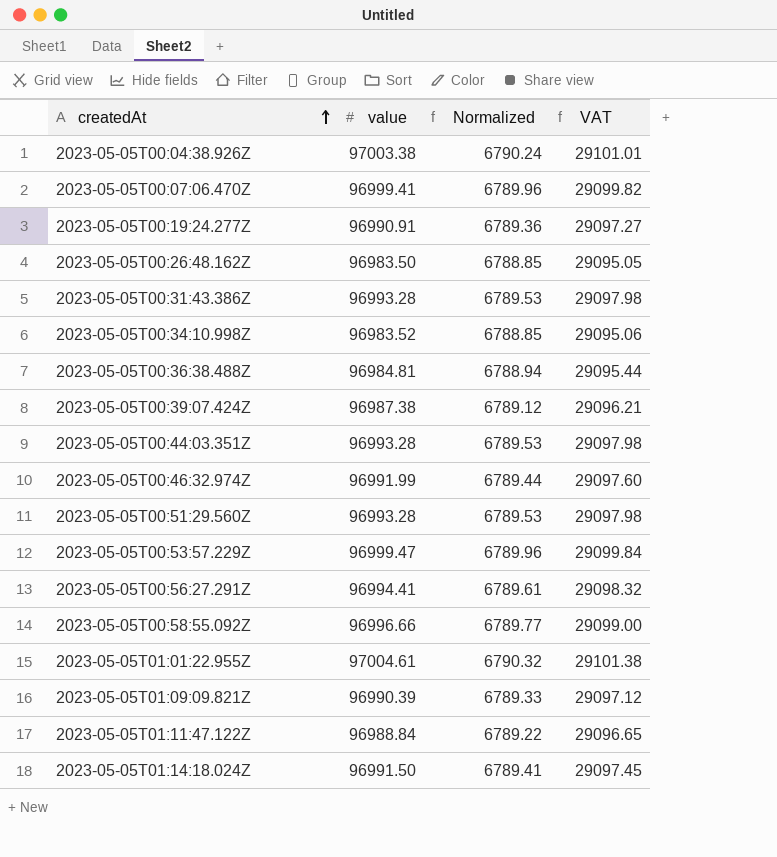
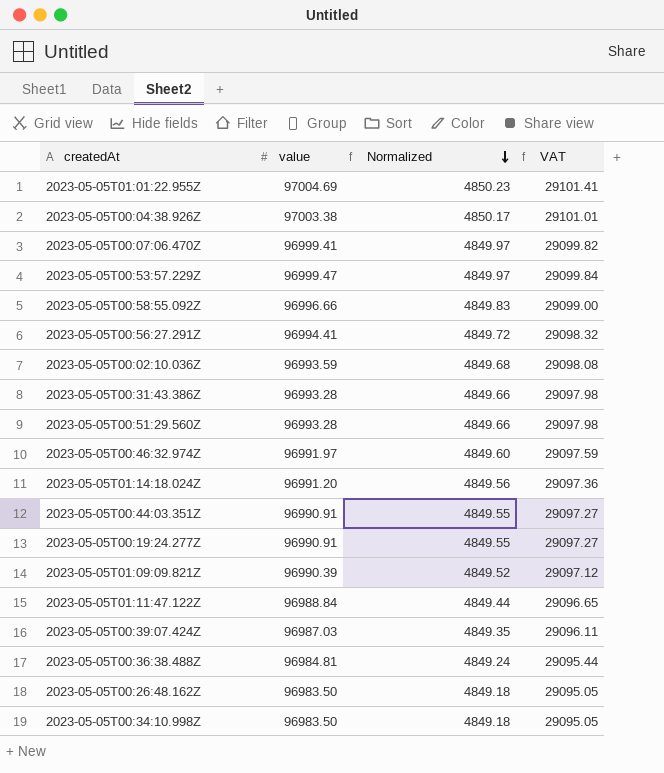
row order: createdAt ascending -> Normalized descending
column Normalized | formula: [value] * 0.07 -> [value] * 0.05
2023-05-05T01:01:22.955Z | value: 97004.61 -> 97004.69
2023-05-05T01:01:22.955Z | VAT: 29101.38 -> 29101.41
row 2023-05-05T00:02:10.036Z: none -> 96993.59 | 4849.68 | 29098.08
2023-05-05T00:46:32.974Z | value: 96991.99 -> 96991.97
2023-05-05T00:46:32.974Z | VAT: 29097.60 -> 29097.59
2023-05-05T01:14:18.024Z | value: 96991.50 -> 96991.20
2023-05-05T01:14:18.024Z | VAT: 29097.45 -> 29097.36
2023-05-05T00:44:03.351Z | value: 96993.28 -> 96990.91
2023-05-05T00:44:03.351Z | VAT: 29097.98 -> 29097.27
2023-05-05T00:39:07.424Z | value: 96987.38 -> 96987.03
2023-05-05T00:39:07.424Z | VAT: 29096.21 -> 29096.11
2023-05-05T00:34:10.998Z | value: 96983.52 -> 96983.50
2023-05-05T00:34:10.998Z | VAT: 29095.06 -> 29095.05

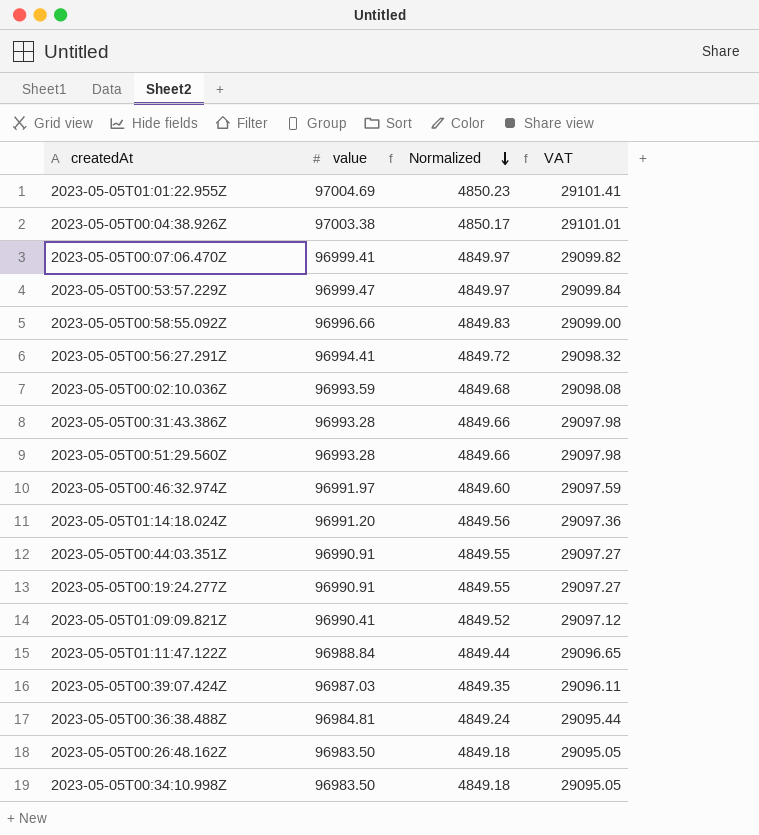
2023-05-05T01:09:09.821Z | value: 96990.39 -> 96990.41

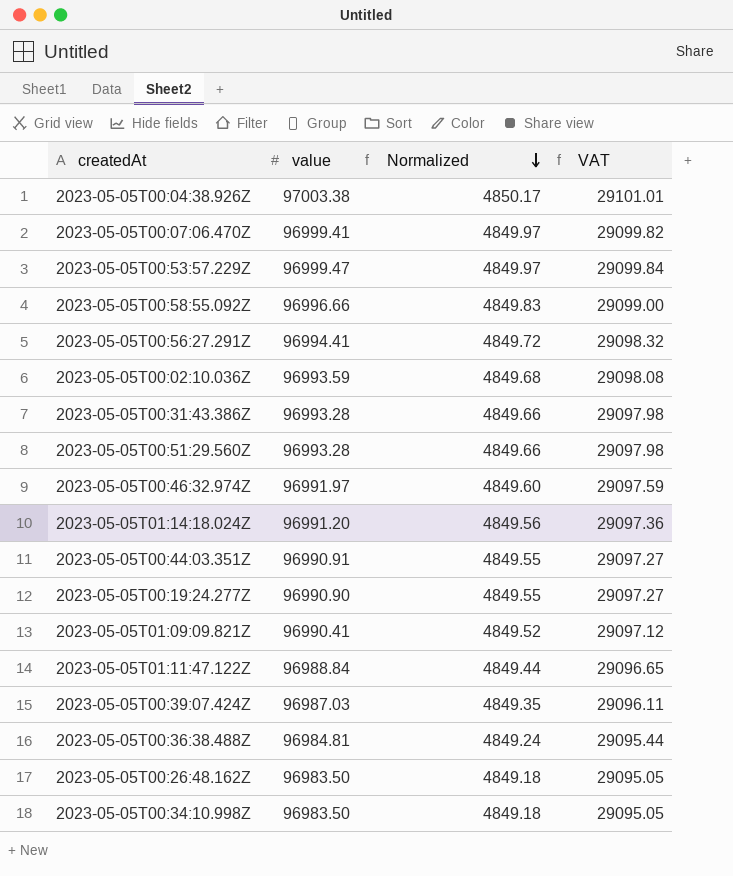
row 2023-05-05T01:01:22.955Z: 97004.69 | 4850.23 | 29101.41 -> none
2023-05-05T00:19:24.277Z | value: 96990.91 -> 96990.90

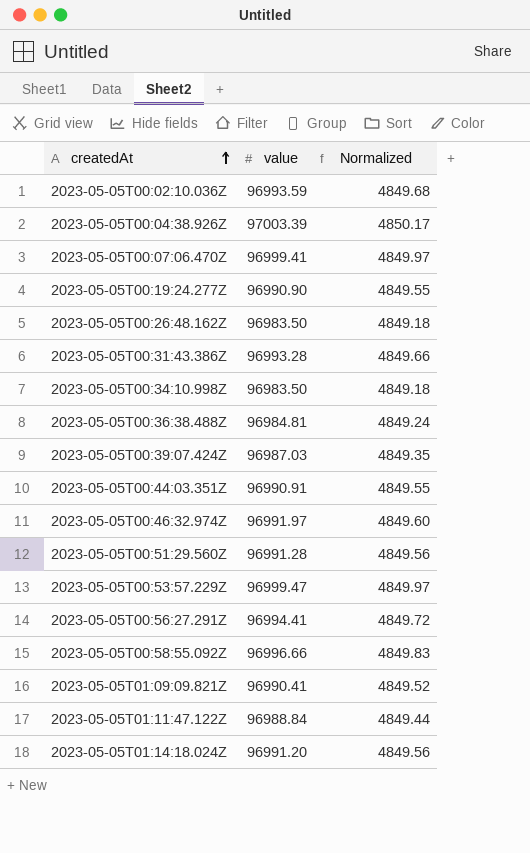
row order: Normalized descending -> createdAt ascending
column VAT | formula: [value] * 0.3 -> none
2023-05-05T00:04:38.926Z | value: 97003.38 -> 97003.39
2023-05-05T00:51:29.560Z | value: 96993.28 -> 96991.28
2023-05-05T00:51:29.560Z | Normalized: 4849.66 -> 4849.56

